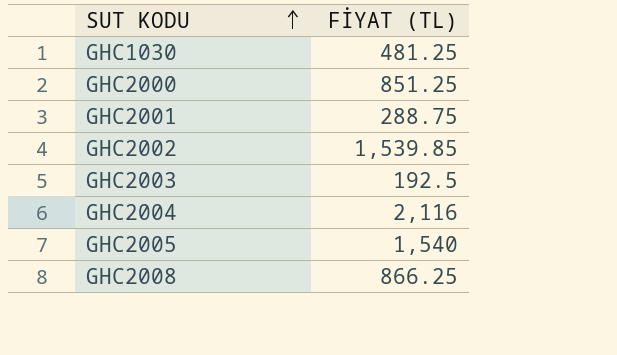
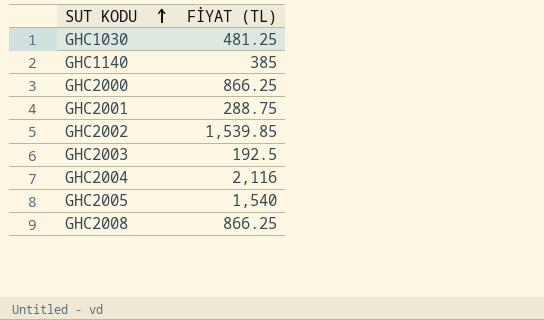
row GHC1140: none -> 385
GHC2000 | FİYAT (TL): 851.25 -> 866.25

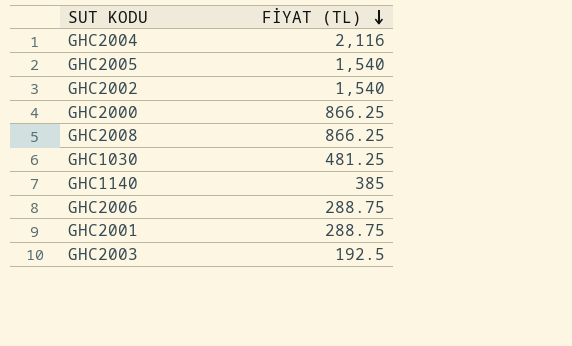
row order: SUT KODU ascending -> FİYAT (TL) descending
GHC2002 | FİYAT (TL): 1,539.85 -> 1,540
row GHC2006: none -> 288.75

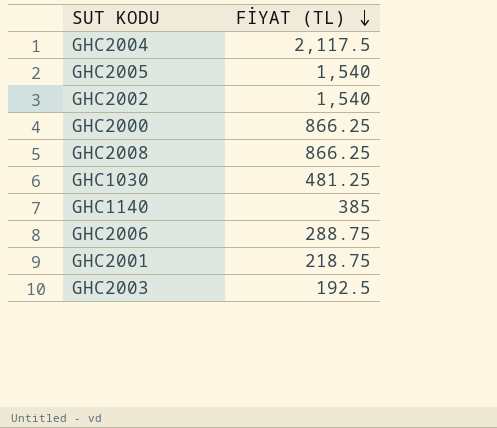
GHC2004 | FİYAT (TL): 2,116 -> 2,117.5
GHC2001 | FİYAT (TL): 288.75 -> 218.75

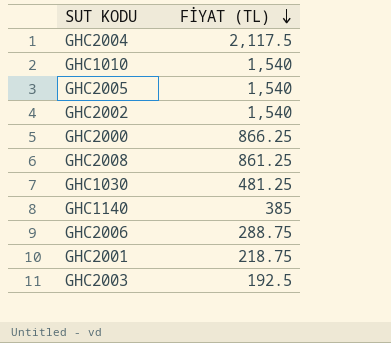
row GHC1010: none -> 1,540
GHC2008 | FİYAT (TL): 866.25 -> 861.25

